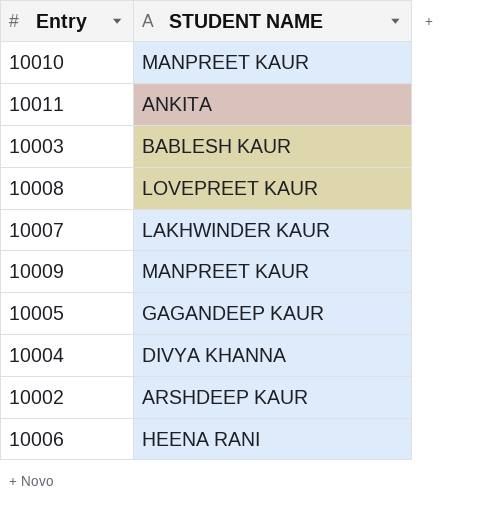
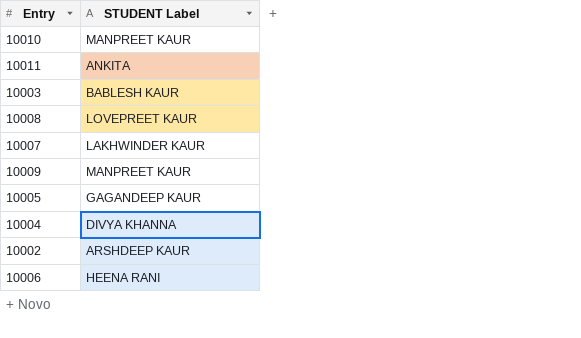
column name: STUDENT NAME -> STUDENT Label

